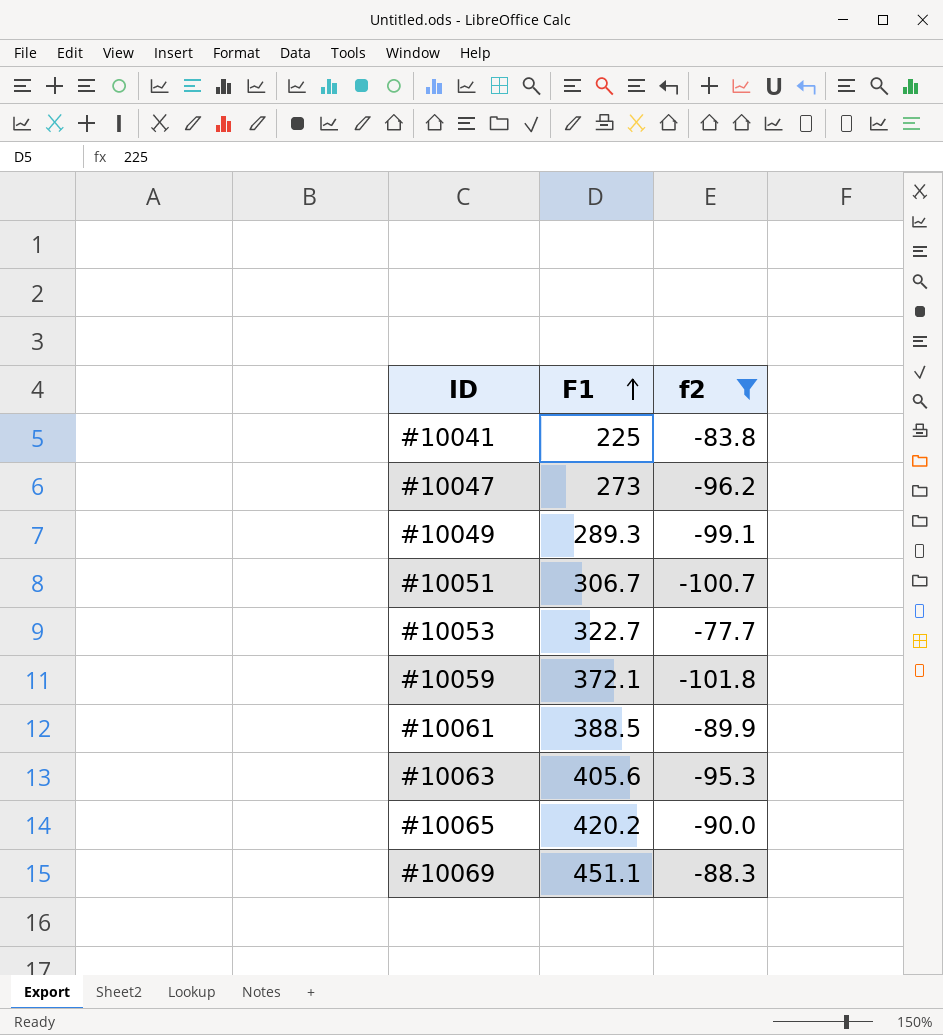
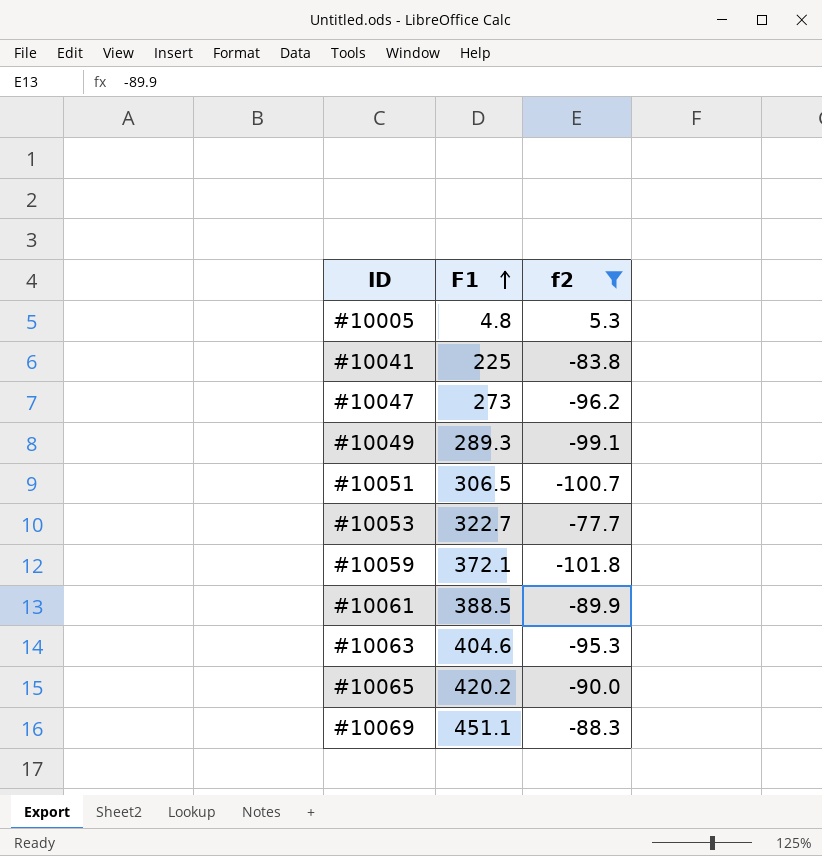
row #10005: none -> 4.8 | 5.3
#10051 | F1: 306.7 -> 306.5
#10063 | F1: 405.6 -> 404.6

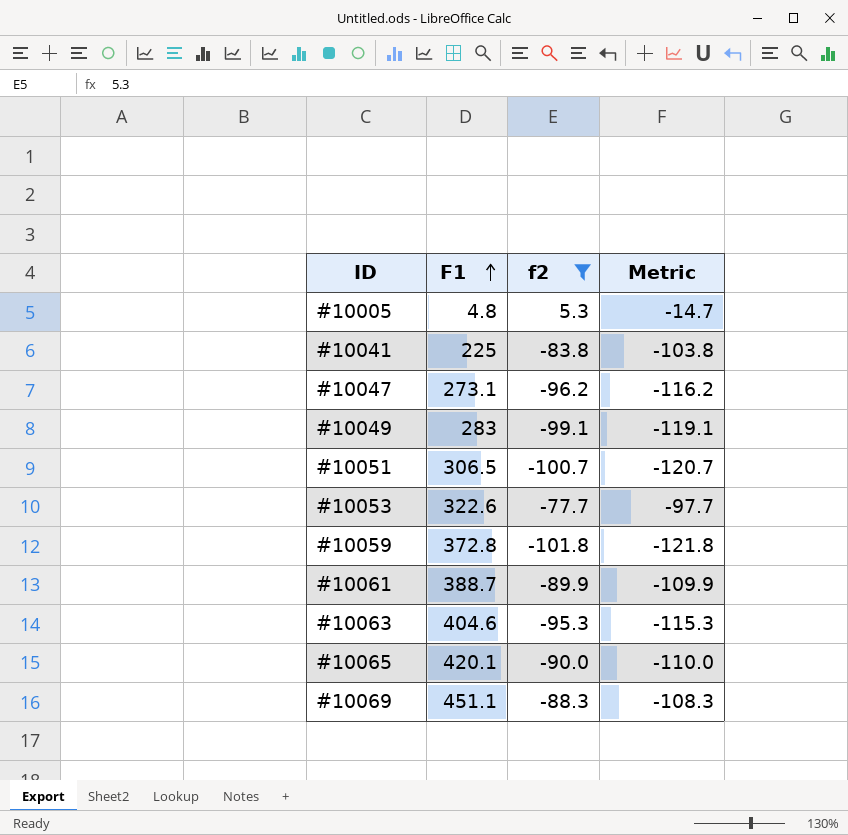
column Metric | formula: none -> [f2] - 20
#10047 | F1: 273 -> 273.1
#10049 | F1: 289.3 -> 283
#10053 | F1: 322.7 -> 322.6
#10059 | F1: 372.1 -> 372.8
#10061 | F1: 388.5 -> 388.7
#10065 | F1: 420.2 -> 420.1

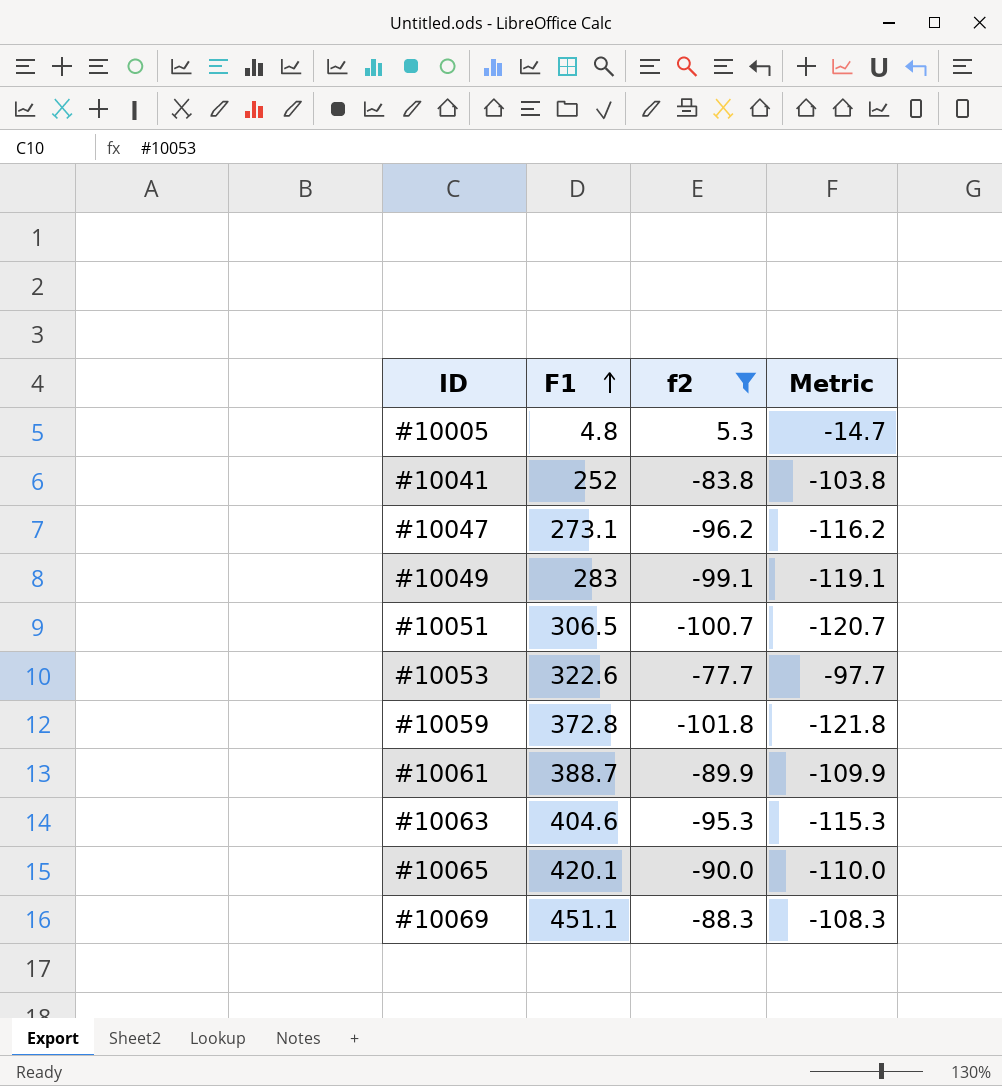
#10041 | F1: 225 -> 252

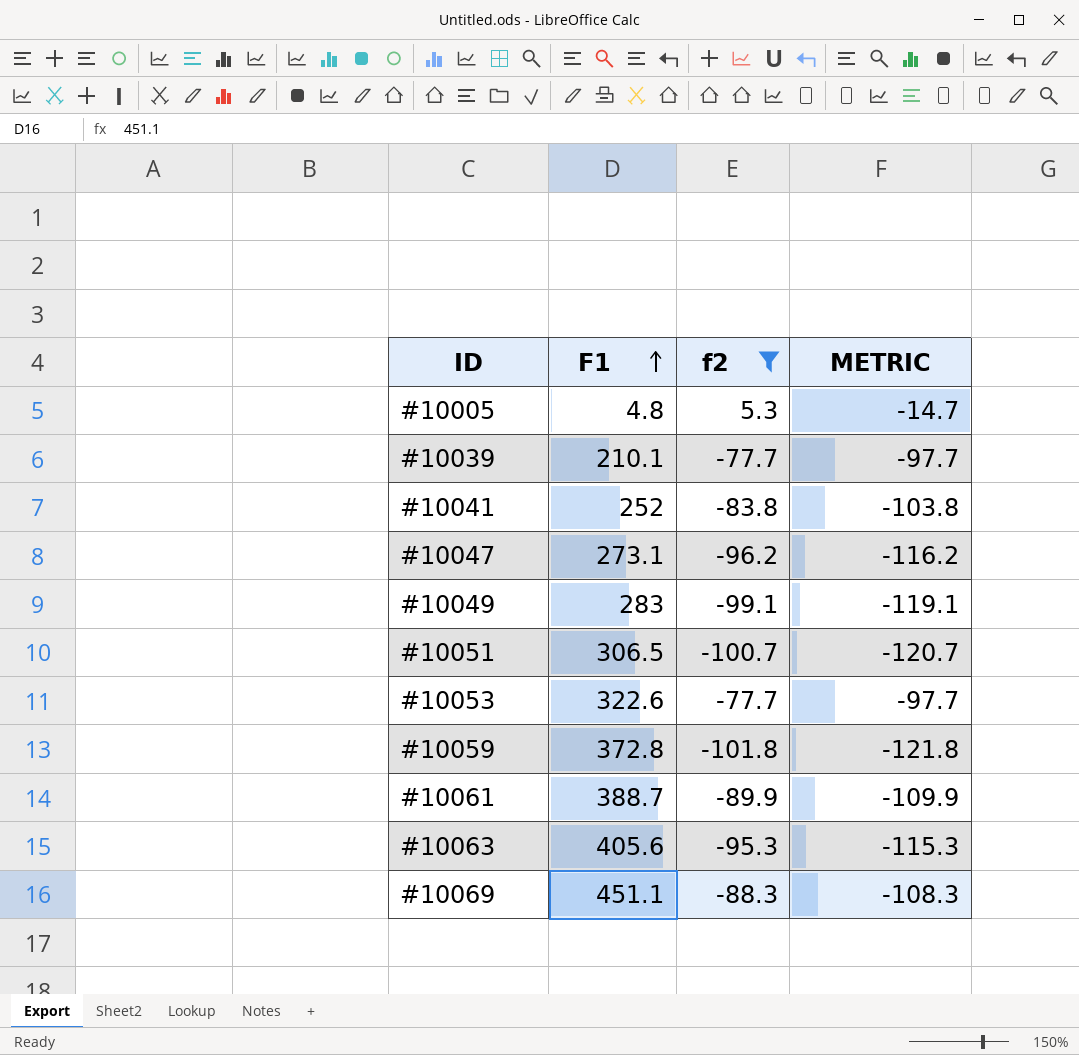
column name: Metric -> METRIC
row #10065: 420.1 | -90.0 | -110.0 -> none
row #10039: none -> 210.1 | -77.7 | -97.7
#10063 | F1: 404.6 -> 405.6

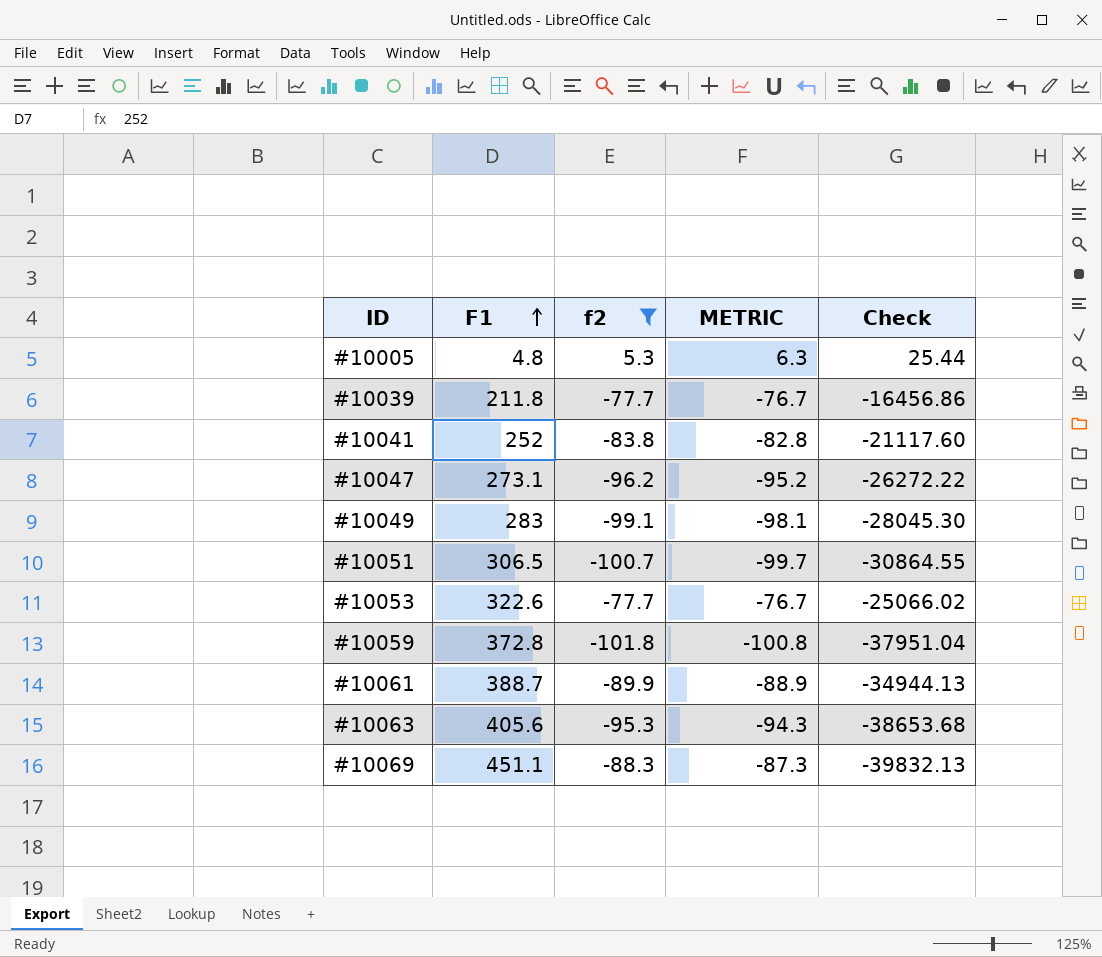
column METRIC | formula: [f2] - 20 -> [f2] + 1
column Check | formula: none -> [F1] * [f2]
#10039 | F1: 210.1 -> 211.8

